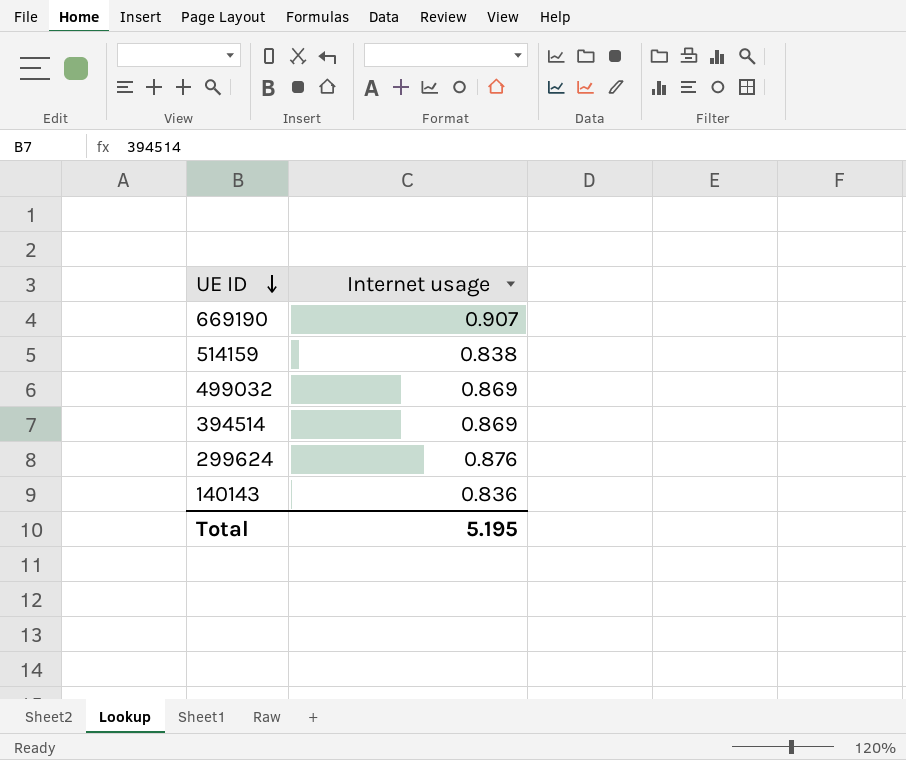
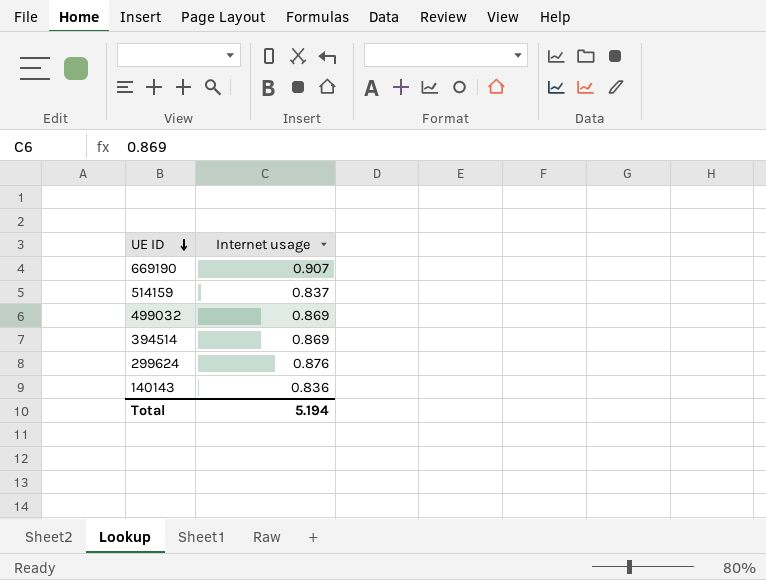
514159 | Internet usage: 0.838 -> 0.837
Total | Internet usage: 5.195 -> 5.194

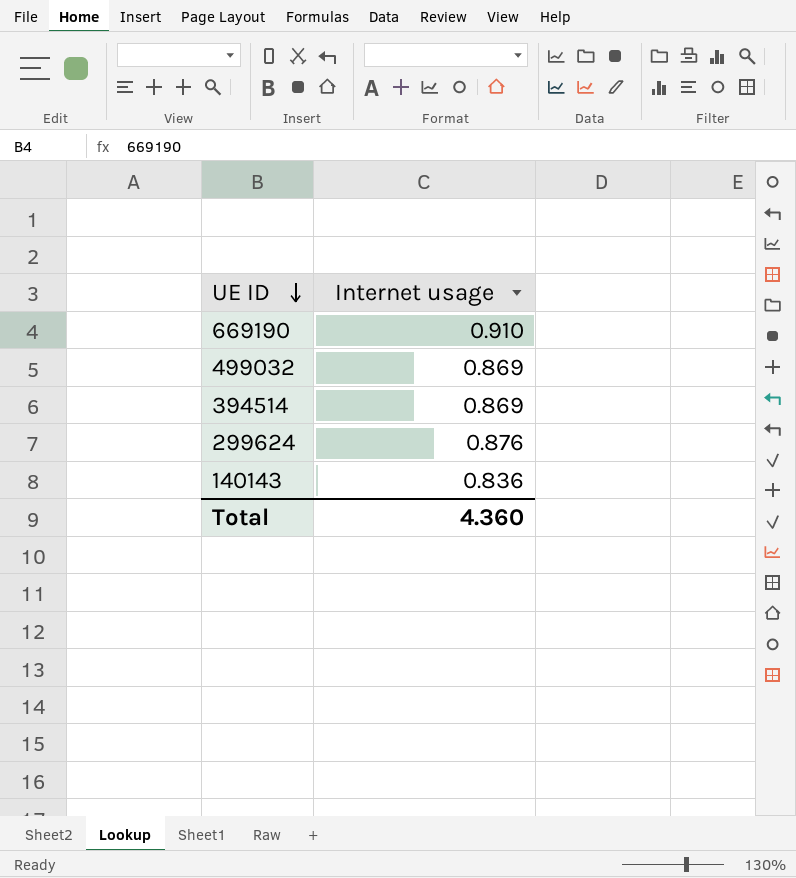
row 514159: 0.837 -> none
669190 | Internet usage: 0.907 -> 0.910
Total | Internet usage: 5.194 -> 4.360

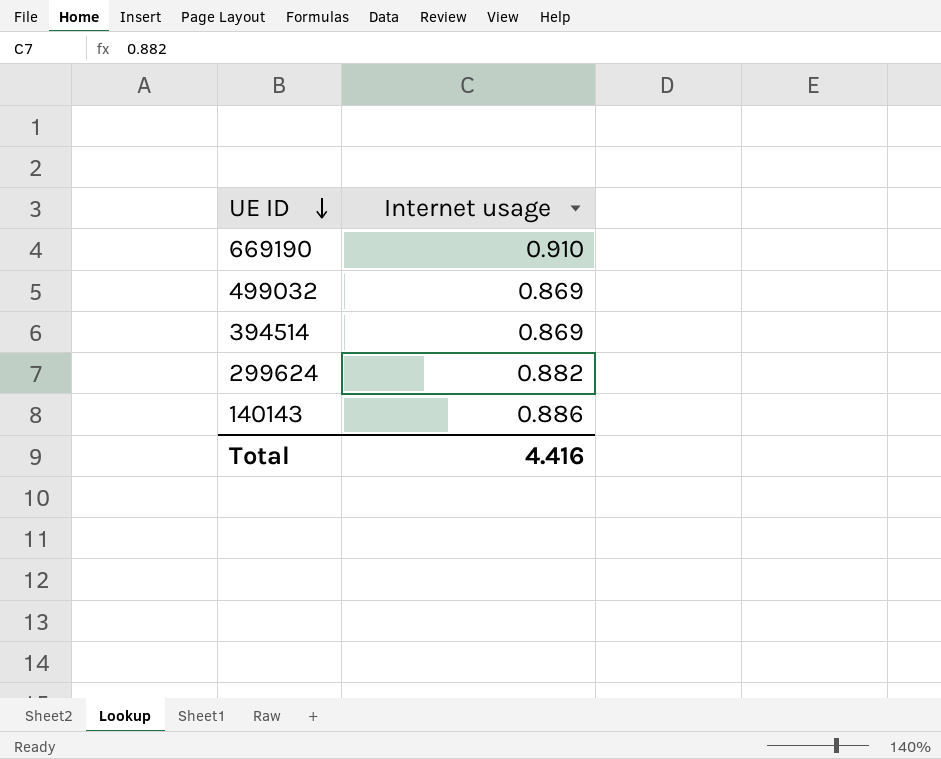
299624 | Internet usage: 0.876 -> 0.882
140143 | Internet usage: 0.836 -> 0.886
Total | Internet usage: 4.360 -> 4.416

